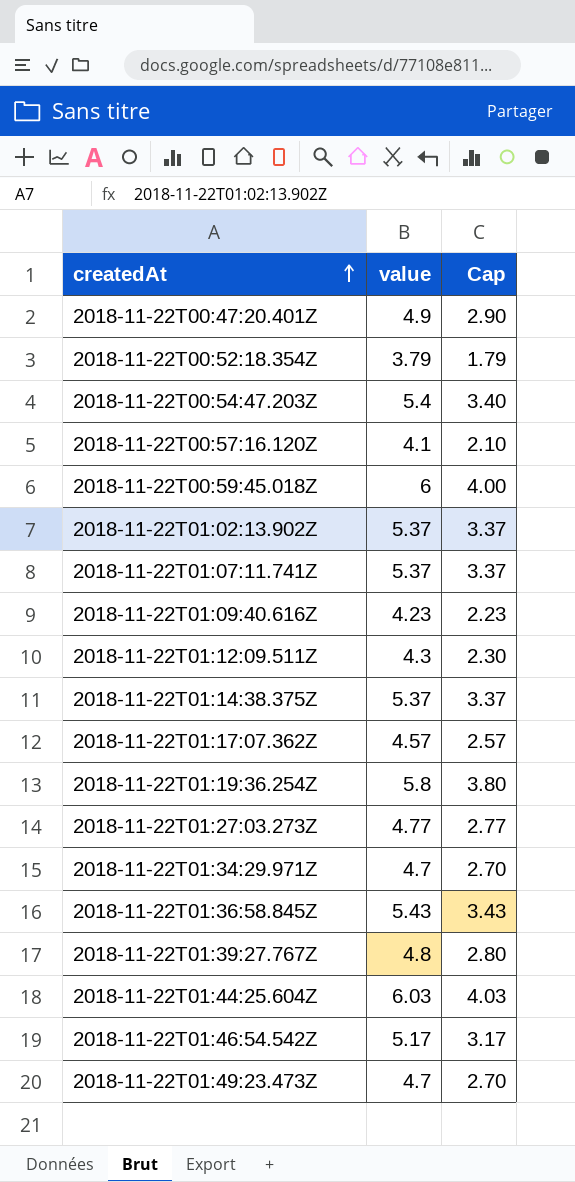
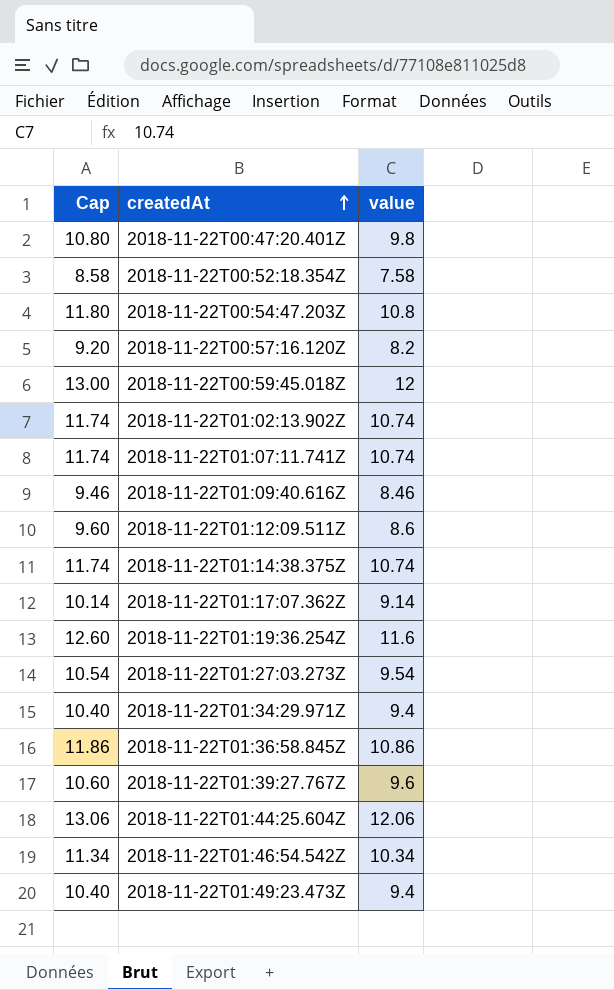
column Cap | formula: [value] - 2 -> [value] + 1
column Cap | position: 3 -> 1
2018-11-22T00:47:20.401Z | value: 4.9 -> 9.8
2018-11-22T00:52:18.354Z | value: 3.79 -> 7.58
2018-11-22T00:54:47.203Z | value: 5.4 -> 10.8
2018-11-22T00:57:16.120Z | value: 4.1 -> 8.2
2018-11-22T00:59:45.018Z | value: 6 -> 12
2018-11-22T01:02:13.902Z | value: 5.37 -> 10.74
2018-11-22T01:07:11.741Z | value: 5.37 -> 10.74
2018-11-22T01:09:40.616Z | value: 4.23 -> 8.46
2018-11-22T01:12:09.511Z | value: 4.3 -> 8.6
2018-11-22T01:14:38.375Z | value: 5.37 -> 10.74
2018-11-22T01:17:07.362Z | value: 4.57 -> 9.14
2018-11-22T01:19:36.254Z | value: 5.8 -> 11.6
2018-11-22T01:27:03.273Z | value: 4.77 -> 9.54
2018-11-22T01:34:29.971Z | value: 4.7 -> 9.4
2018-11-22T01:36:58.845Z | value: 5.43 -> 10.86
2018-11-22T01:39:27.767Z | value: 4.8 -> 9.6
2018-11-22T01:44:25.604Z | value: 6.03 -> 12.06
2018-11-22T01:46:54.542Z | value: 5.17 -> 10.34
2018-11-22T01:49:23.473Z | value: 4.7 -> 9.4

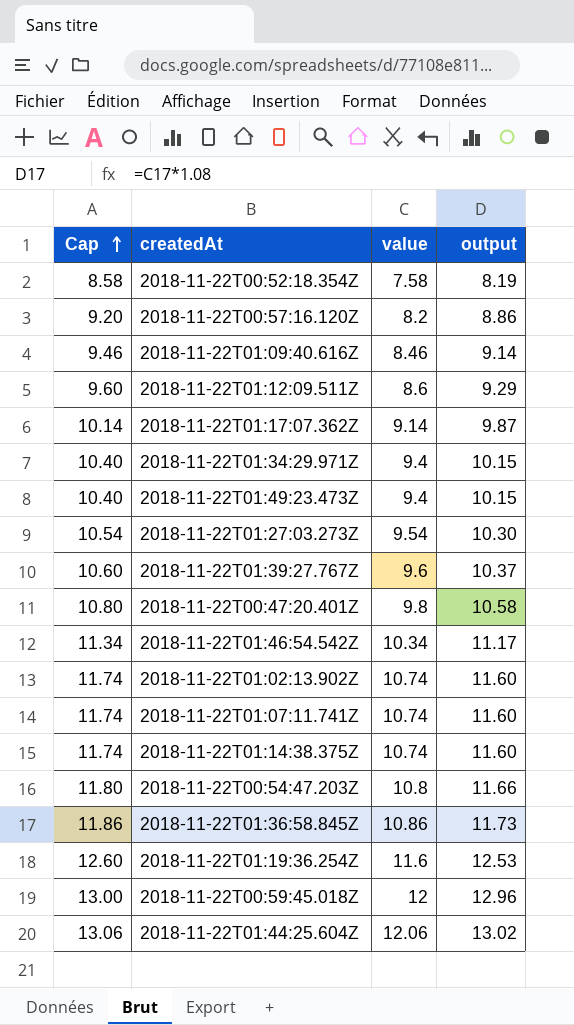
row order: createdAt ascending -> Cap ascending
column output | formula: none -> [value] * 1.08

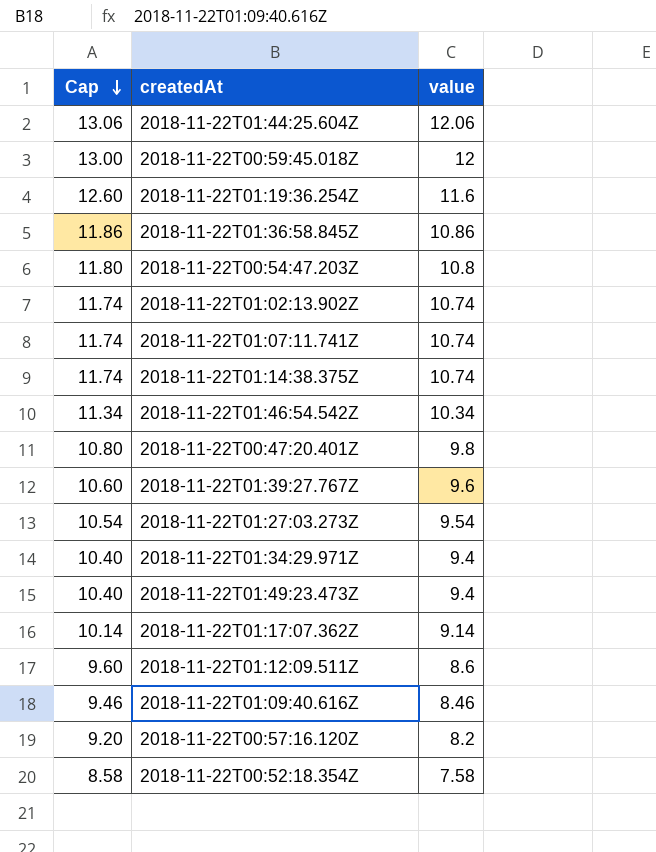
row order: Cap ascending -> Cap descending
column output | formula: [value] * 1.08 -> none

